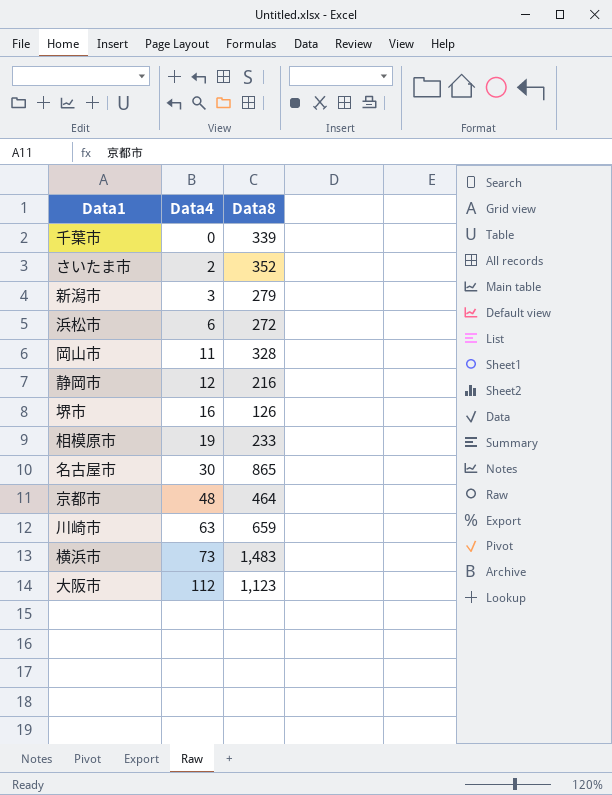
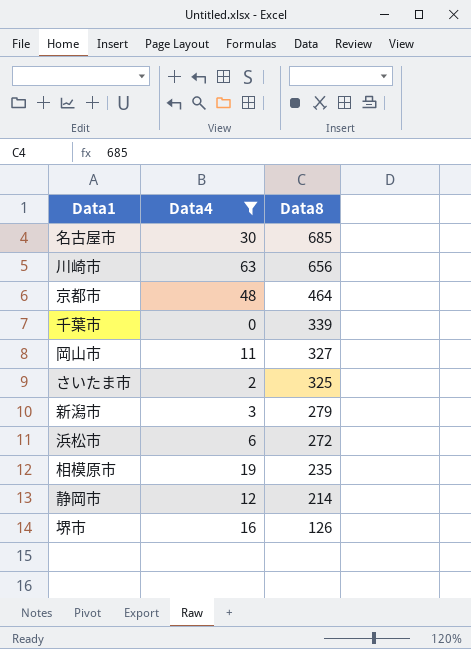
filter: none -> Data4 <= 63
row order: Data4 ascending -> Data8 descending
名古屋市 | Data8: 865 -> 685
川崎市 | Data8: 659 -> 656
岡山市 | Data8: 328 -> 327
さいたま市 | Data8: 352 -> 325
相模原市 | Data8: 233 -> 235
静岡市 | Data8: 216 -> 214

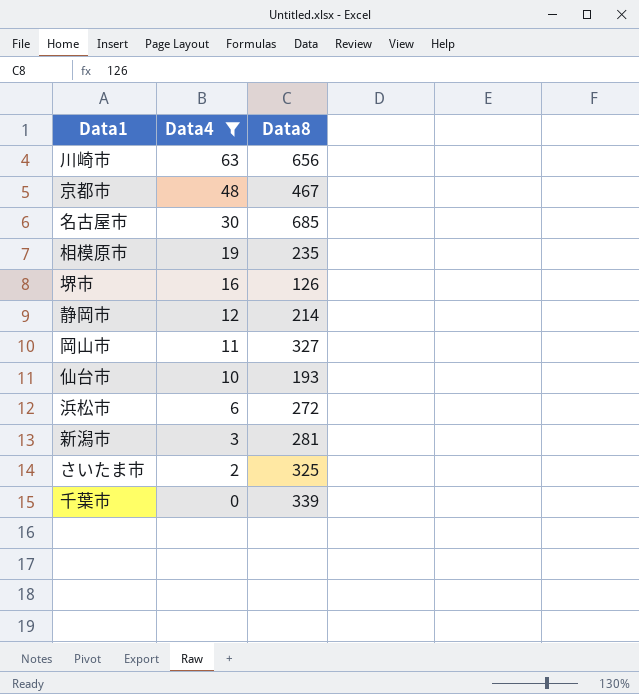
row order: Data8 descending -> Data4 descending
京都市 | Data8: 464 -> 467
row 仙台市: none -> 10 | 193
新潟市 | Data8: 279 -> 281

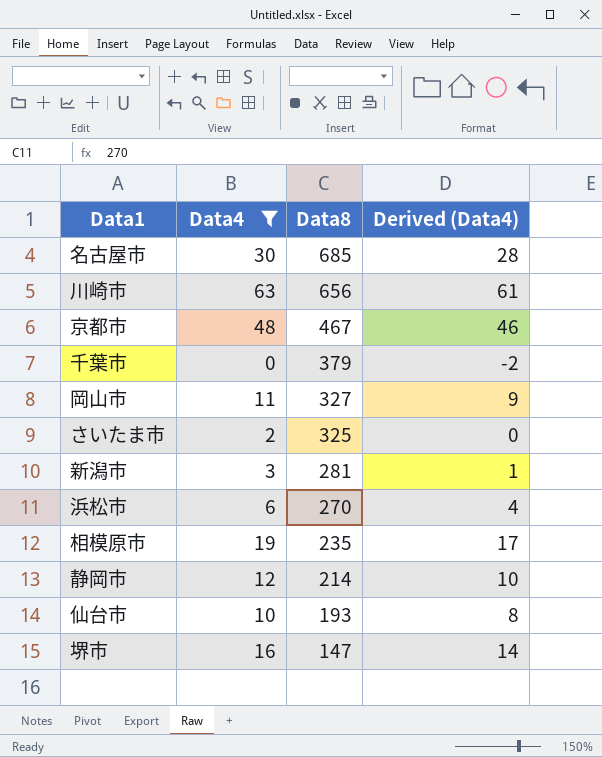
row order: Data4 descending -> Data8 descending
column Derived (Data4) | formula: none -> [Data4] - 2
千葉市 | Data8: 339 -> 379
浜松市 | Data8: 272 -> 270
堺市 | Data8: 126 -> 147

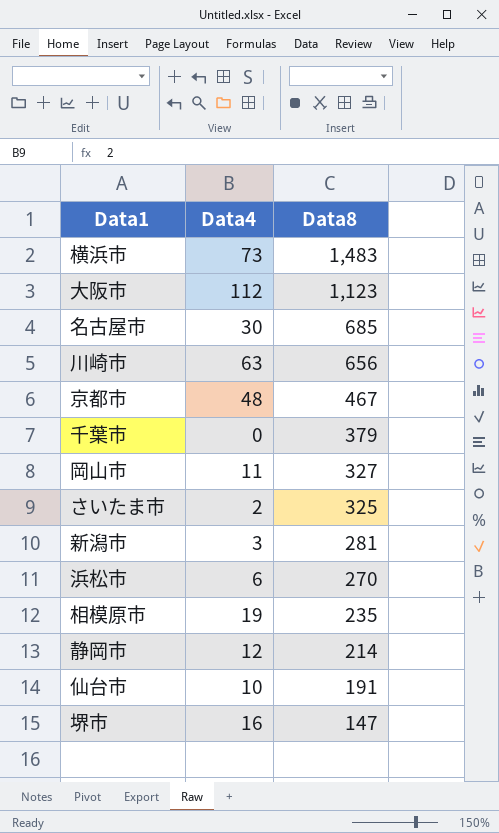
filter: Data4 <= 63 -> none
column Derived (Data4) | formula: [Data4] - 2 -> none
仙台市 | Data8: 193 -> 191

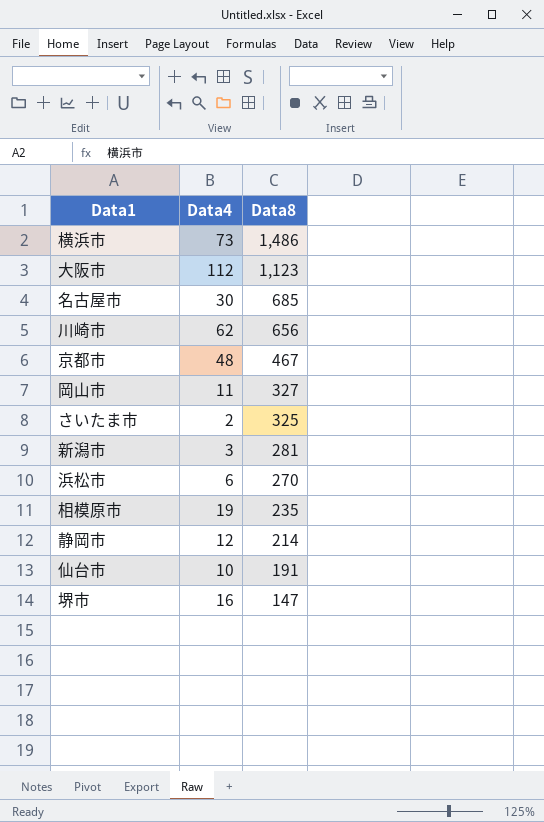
row 千葉市: 0 | 379 -> none
横浜市 | Data8: 1,483 -> 1,486
川崎市 | Data4: 63 -> 62

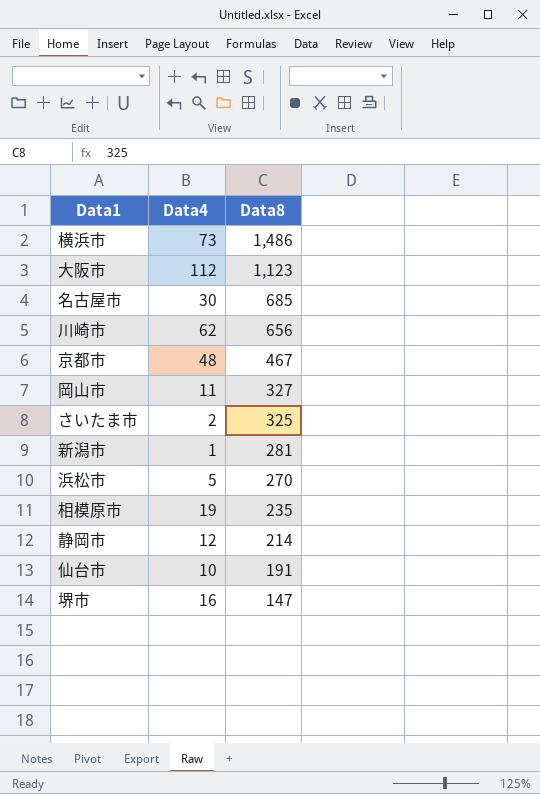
新潟市 | Data4: 3 -> 1
浜松市 | Data4: 6 -> 5

